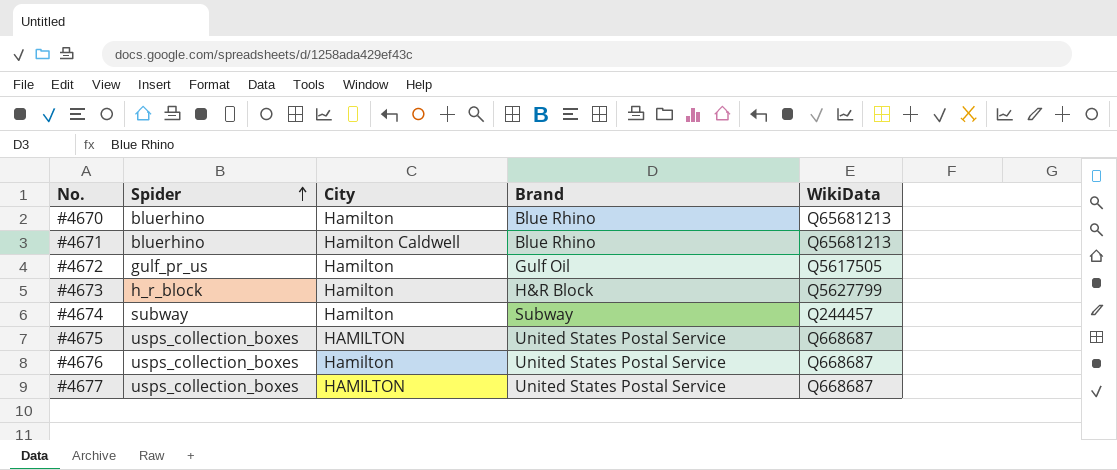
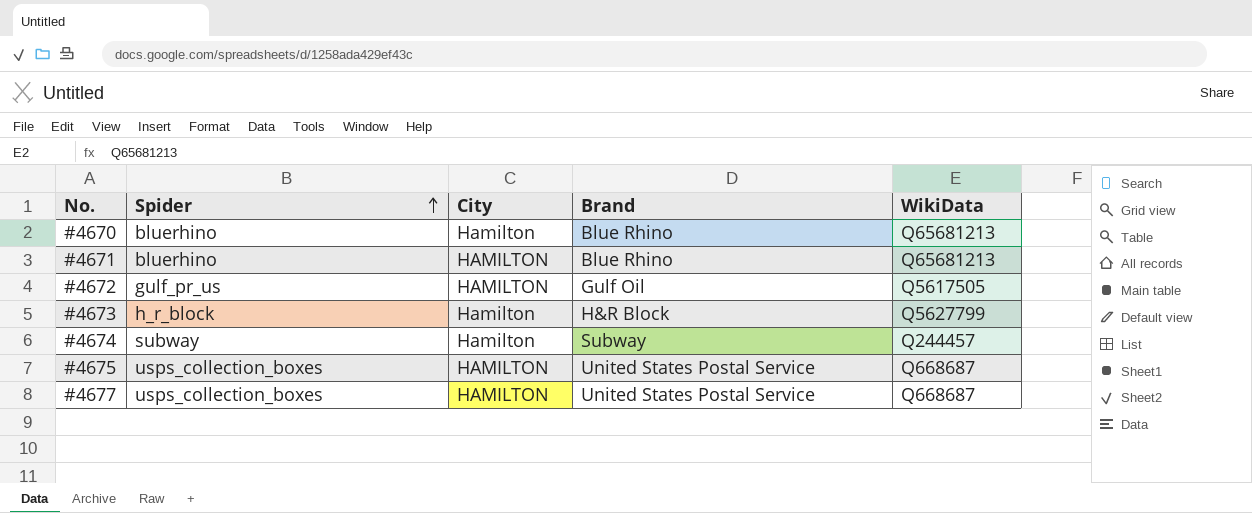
row #4676: usps_collection_boxes | Hamilton | United States Postal Service | Q668687 -> none
#4671 | City: Hamilton Caldwell -> HAMILTON
#4672 | City: Hamilton -> HAMILTON

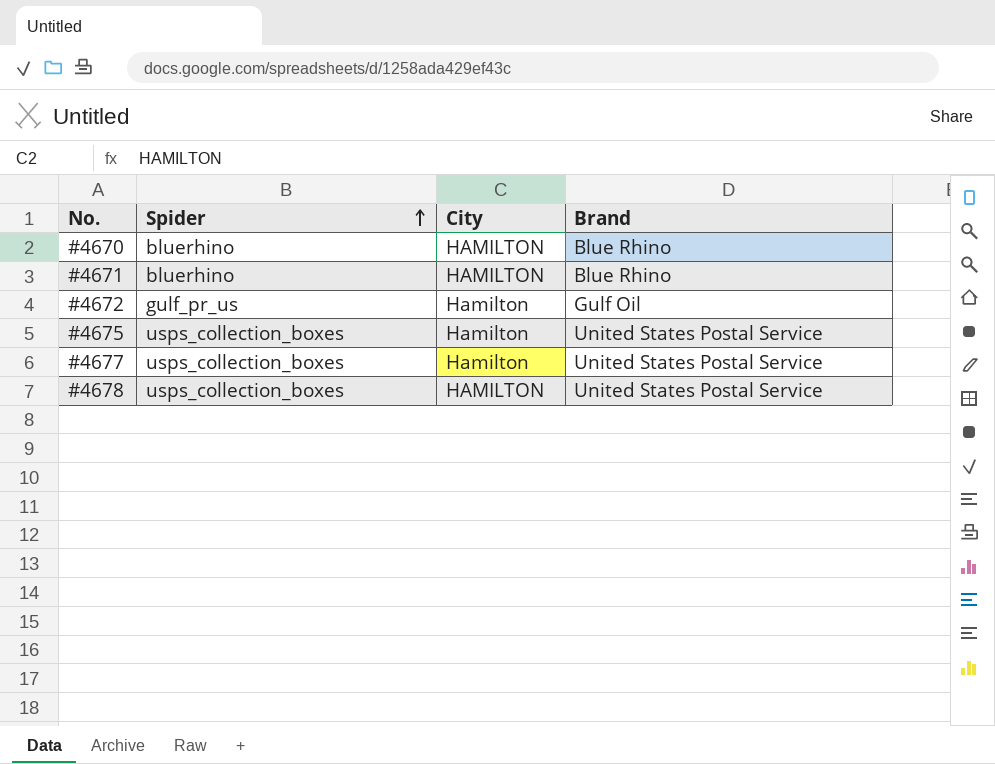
column WikiData | position: 5 -> none
row #4673: h_r_block | Hamilton | H&R Block | Q5627799 -> none
row #4674: subway | Hamilton | Subway | Q244457 -> none
#4670 | City: Hamilton -> HAMILTON
#4672 | City: HAMILTON -> Hamilton
#4675 | City: HAMILTON -> Hamilton
#4677 | City: HAMILTON -> Hamilton
row #4678: none -> usps_collection_boxes | HAMILTON | United States Postal Service

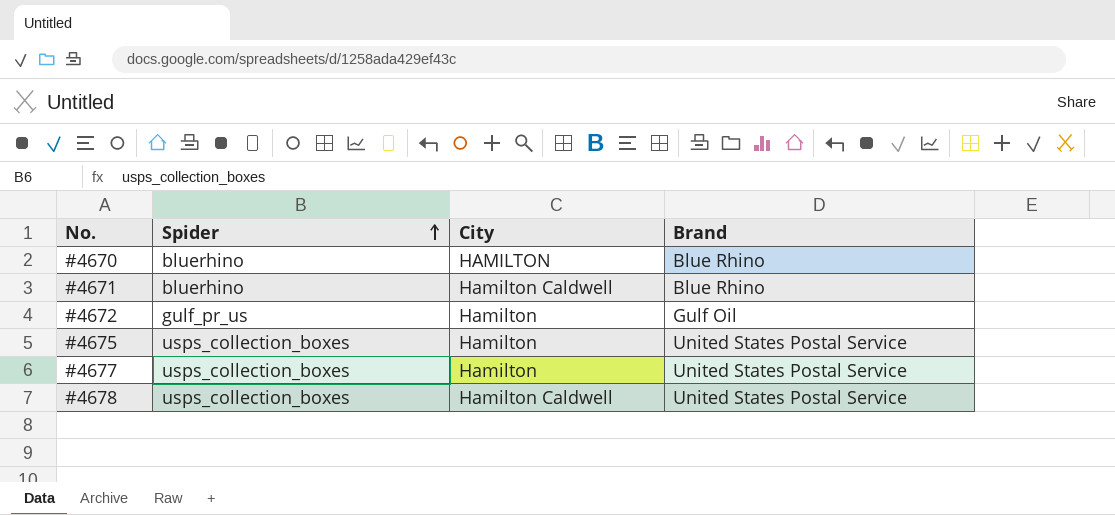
#4671 | City: HAMILTON -> Hamilton Caldwell
#4678 | City: HAMILTON -> Hamilton Caldwell

